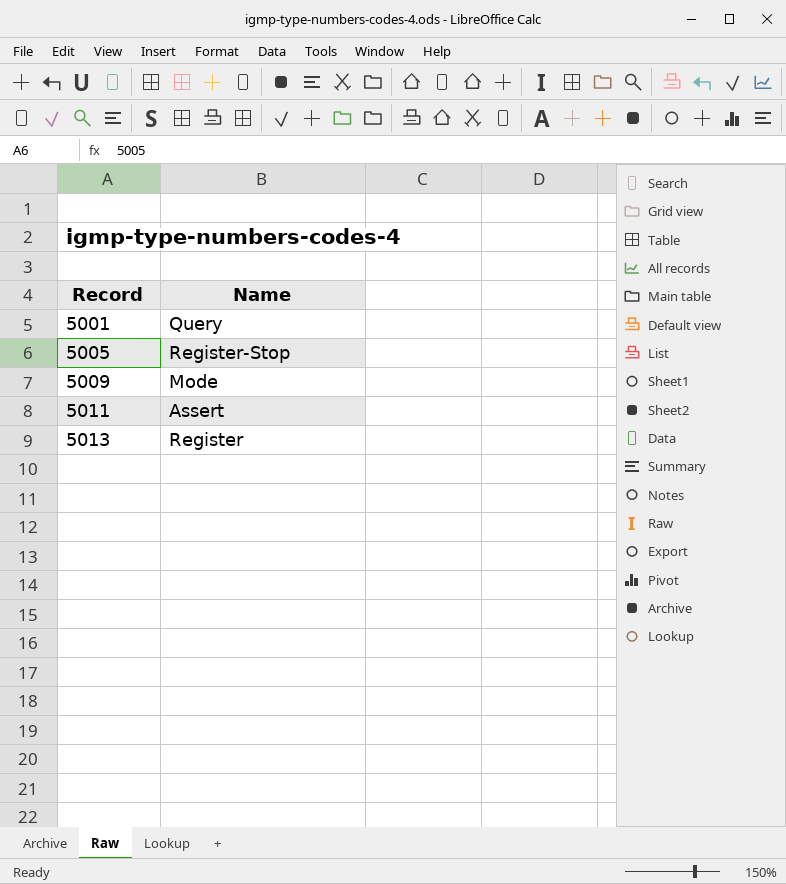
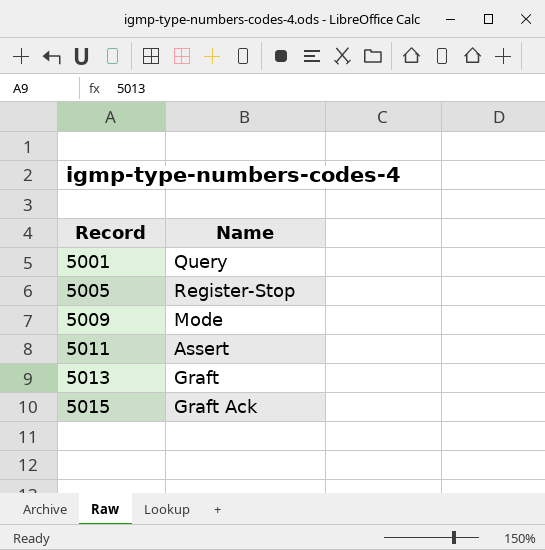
5013 | Name: Register -> Graft
row 5015: none -> Graft Ack

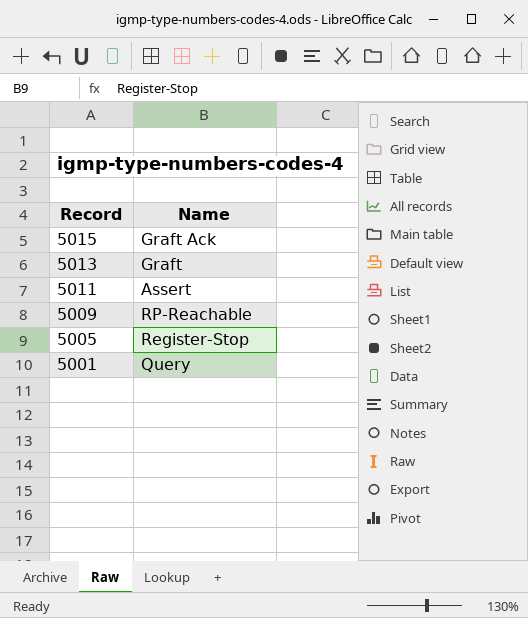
row order: Record ascending -> Record descending
5009 | Name: Mode -> RP-Reachable

